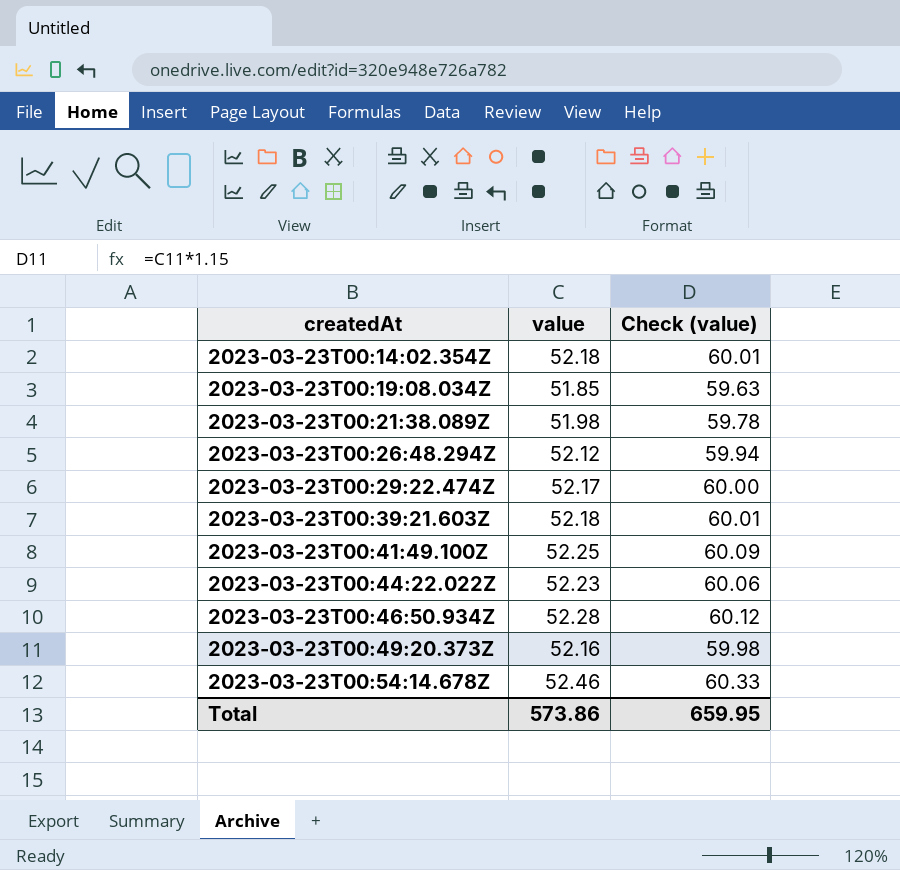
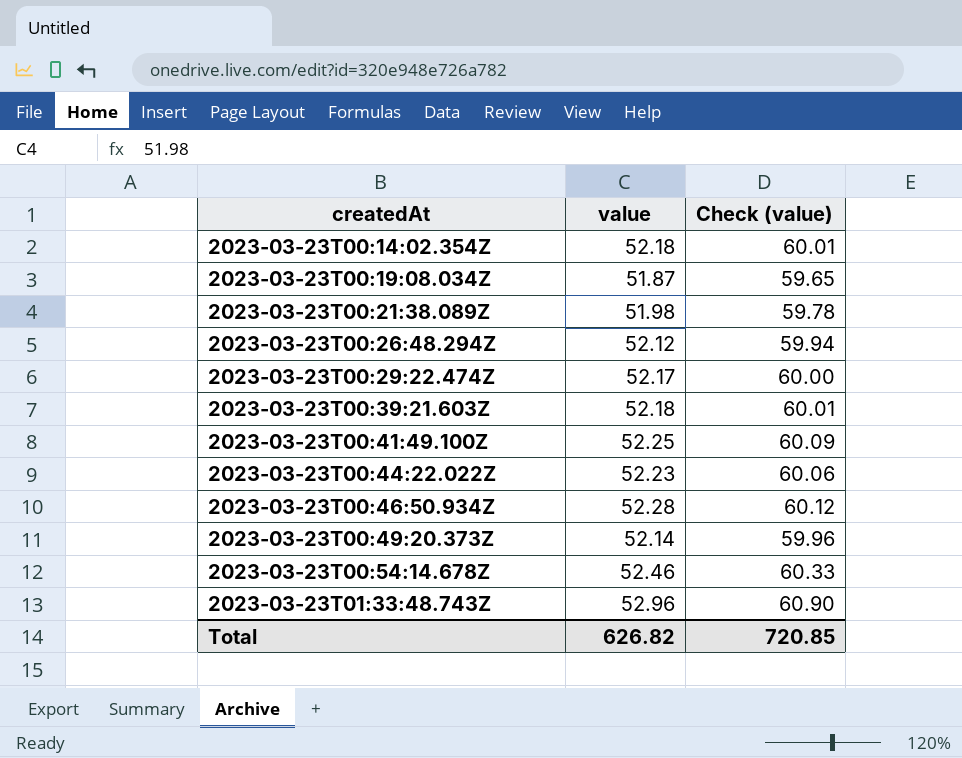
2023-03-23T00:19:08.034Z | value: 51.85 -> 51.87
2023-03-23T00:19:08.034Z | Check (value): 59.63 -> 59.65
2023-03-23T00:49:20.373Z | value: 52.16 -> 52.14
2023-03-23T00:49:20.373Z | Check (value): 59.98 -> 59.96
row 2023-03-23T01:33:48.743Z: none -> 52.96 | 60.90
Total | value: 573.86 -> 626.82
Total | Check (value): 659.95 -> 720.85

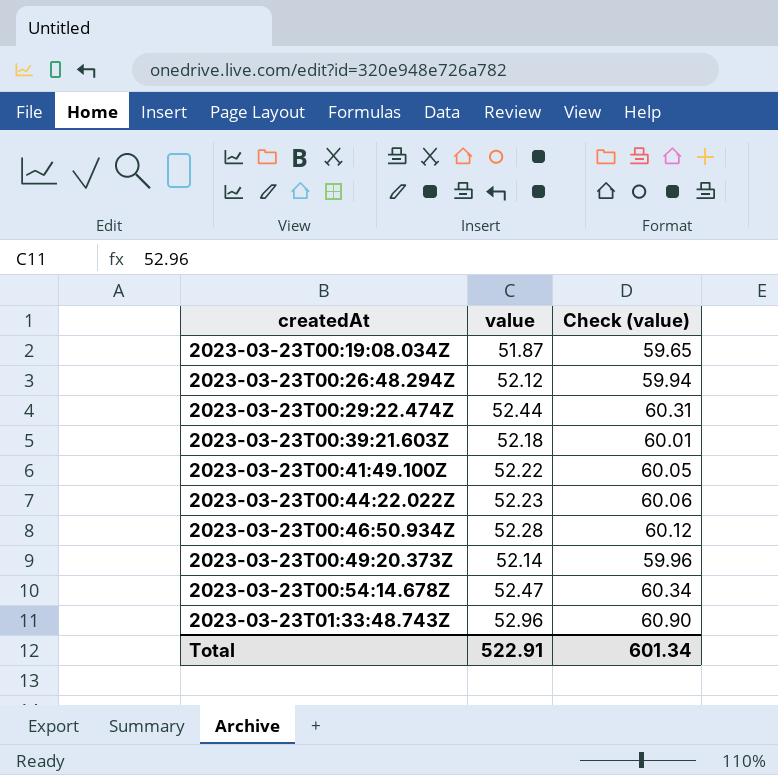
row 2023-03-23T00:14:02.354Z: 52.18 | 60.01 -> none
row 2023-03-23T00:21:38.089Z: 51.98 | 59.78 -> none
2023-03-23T00:29:22.474Z | value: 52.17 -> 52.44
2023-03-23T00:29:22.474Z | Check (value): 60.00 -> 60.31
2023-03-23T00:41:49.100Z | value: 52.25 -> 52.22
2023-03-23T00:41:49.100Z | Check (value): 60.09 -> 60.05
2023-03-23T00:54:14.678Z | value: 52.46 -> 52.47
2023-03-23T00:54:14.678Z | Check (value): 60.33 -> 60.34
Total | value: 626.82 -> 522.91
Total | Check (value): 720.85 -> 601.34

